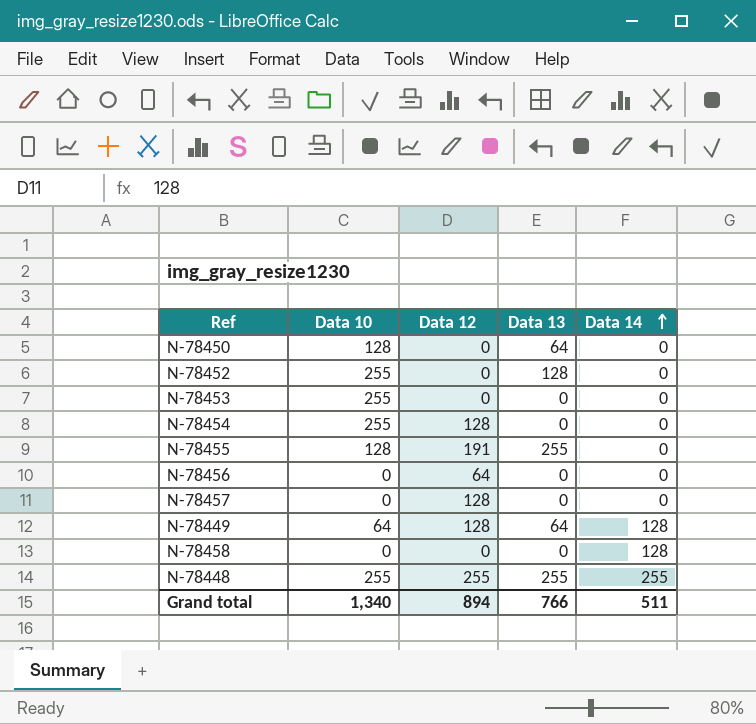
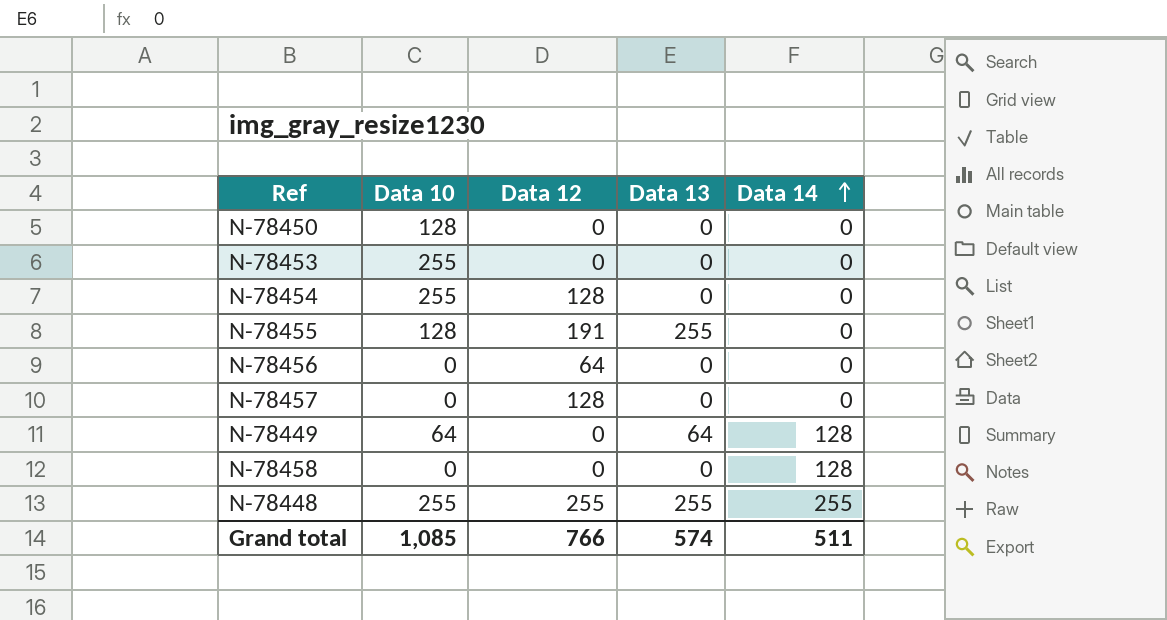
row N-78452: 255 | 0 | 128 | 0 -> none
N-78450 | Data 13: 64 -> 0
N-78449 | Data 12: 128 -> 0
Grand total | Data 10: 1,340 -> 1,085
Grand total | Data 12: 894 -> 766
Grand total | Data 13: 766 -> 574

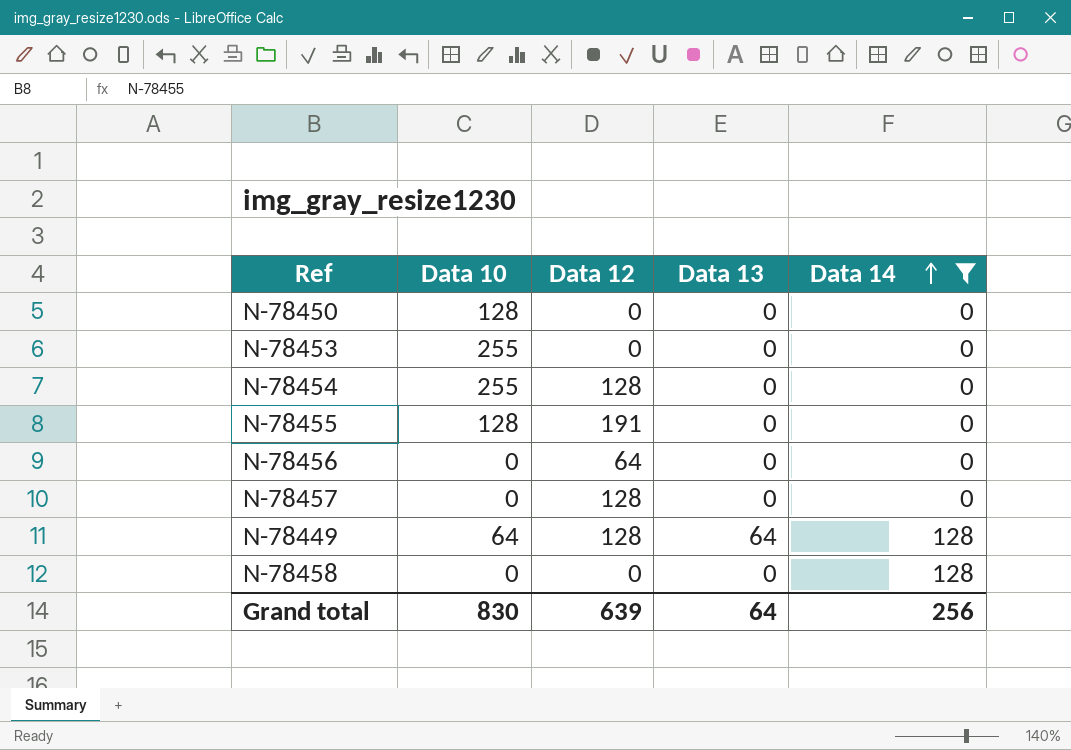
filter: none -> Data 14 != 255
N-78455 | Data 13: 255 -> 0
N-78449 | Data 12: 0 -> 128
Grand total | Data 10: 1,085 -> 830
Grand total | Data 12: 766 -> 639
Grand total | Data 13: 574 -> 64
Grand total | Data 14: 511 -> 256

